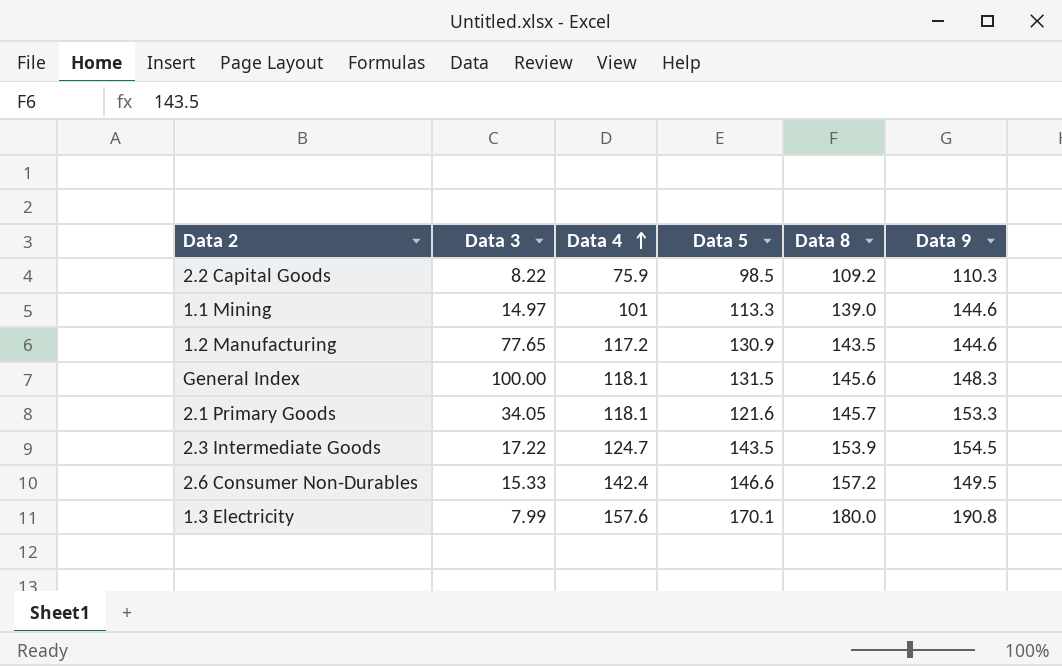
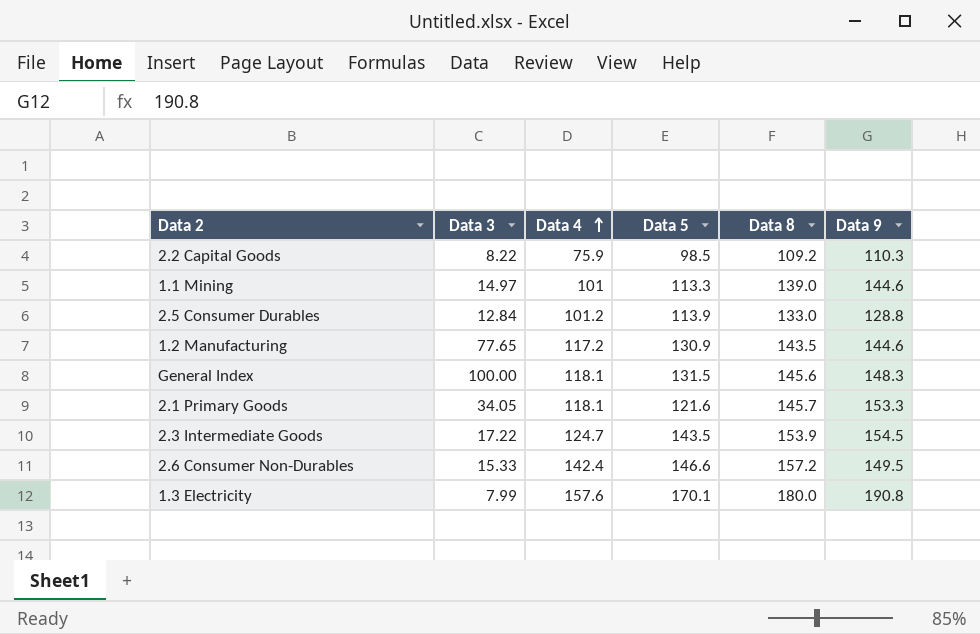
row 2.5 Consumer Durables: none -> 12.84 | 101.2 | 113.9 | 133.0 | 128.8

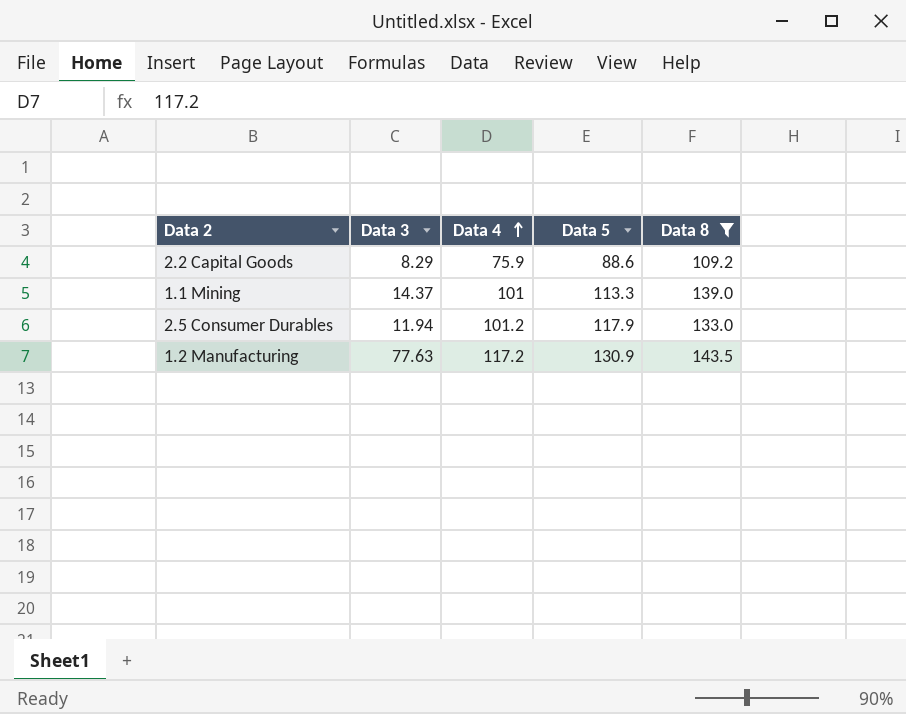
filter: none -> Data 8 <= 143.5
column Data 9 | position: 6 -> none
2.2 Capital Goods | Data 3: 8.22 -> 8.29
2.2 Capital Goods | Data 5: 98.5 -> 88.6
1.1 Mining | Data 3: 14.97 -> 14.37
2.5 Consumer Durables | Data 3: 12.84 -> 11.94
2.5 Consumer Durables | Data 5: 113.9 -> 117.9
1.2 Manufacturing | Data 3: 77.65 -> 77.63

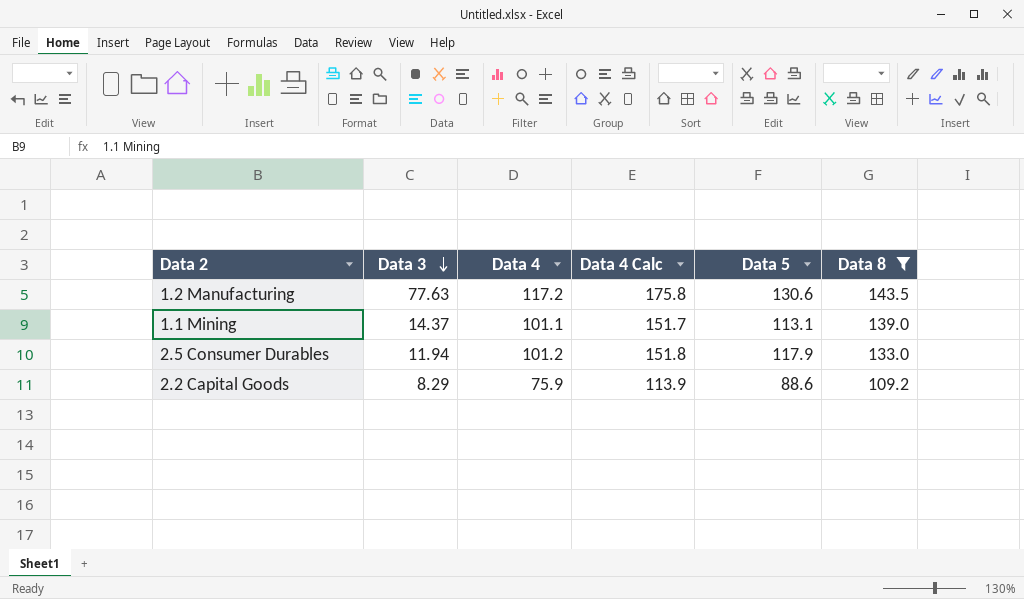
row order: Data 4 ascending -> Data 3 descending
column Data 4 Calc | formula: none -> [Data 4] * 1.5
1.2 Manufacturing | Data 5: 130.9 -> 130.6
1.1 Mining | Data 4: 101 -> 101.1
1.1 Mining | Data 5: 113.3 -> 113.1

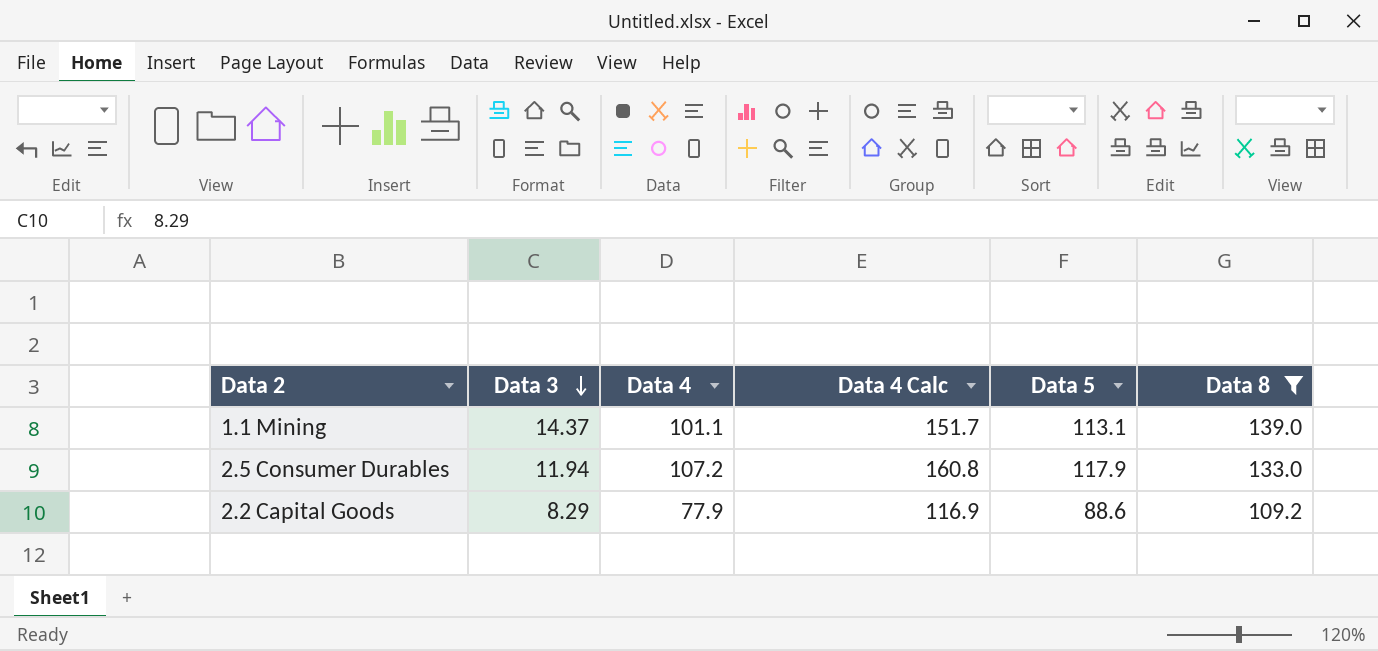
row 1.2 Manufacturing: 77.63 | 117.2 | 175.8 | 130.6 | 143.5 -> none
2.5 Consumer Durables | Data 4: 101.2 -> 107.2
2.5 Consumer Durables | Data 4 Calc: 151.8 -> 160.8
2.2 Capital Goods | Data 4: 75.9 -> 77.9
2.2 Capital Goods | Data 4 Calc: 113.9 -> 116.9

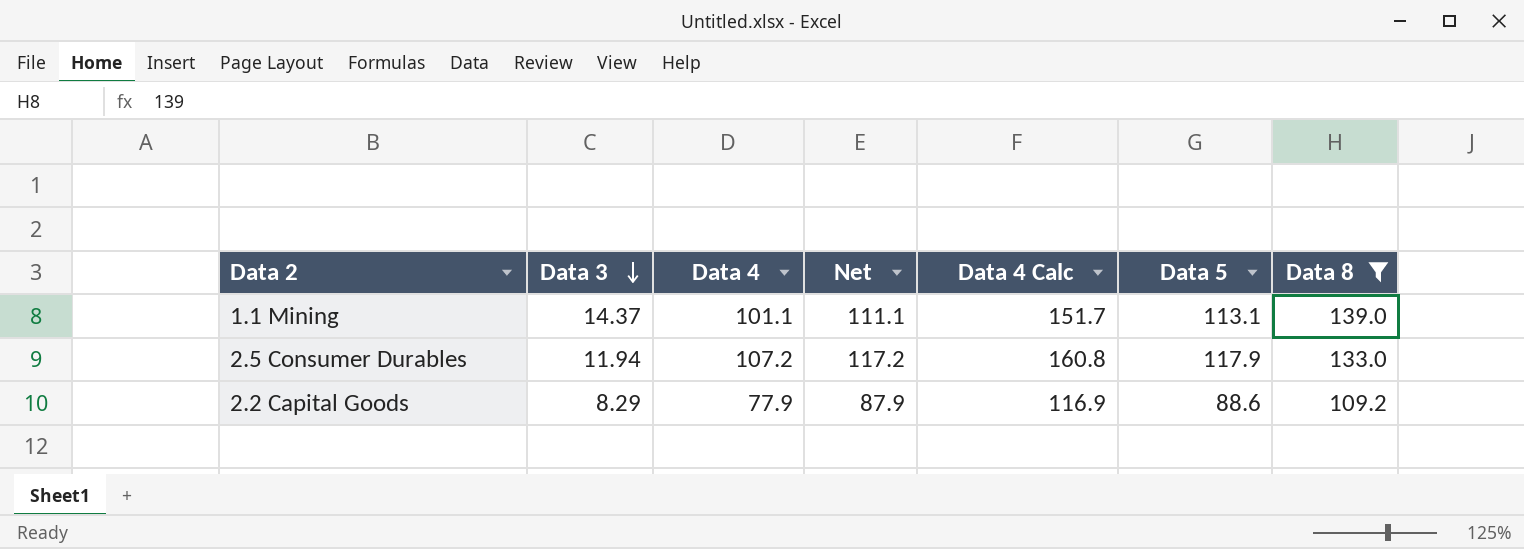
column Net | formula: none -> [Data 4] + 10

